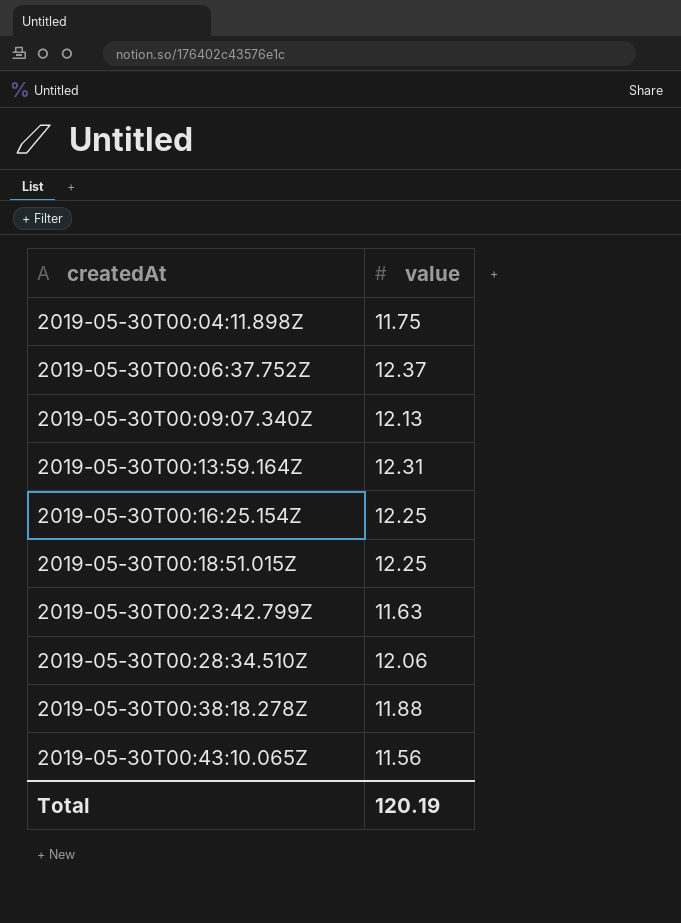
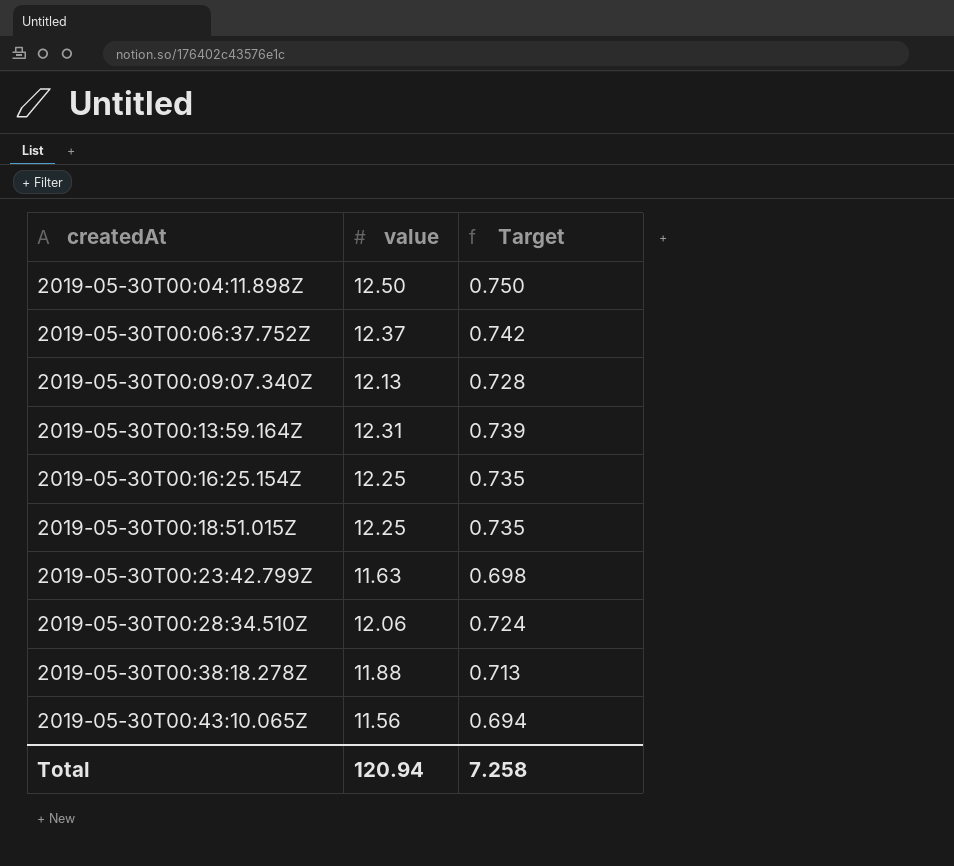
column Target | formula: none -> [value] * 0.06
2019-05-30T00:04:11.898Z | value: 11.75 -> 12.50
Total | value: 120.19 -> 120.94

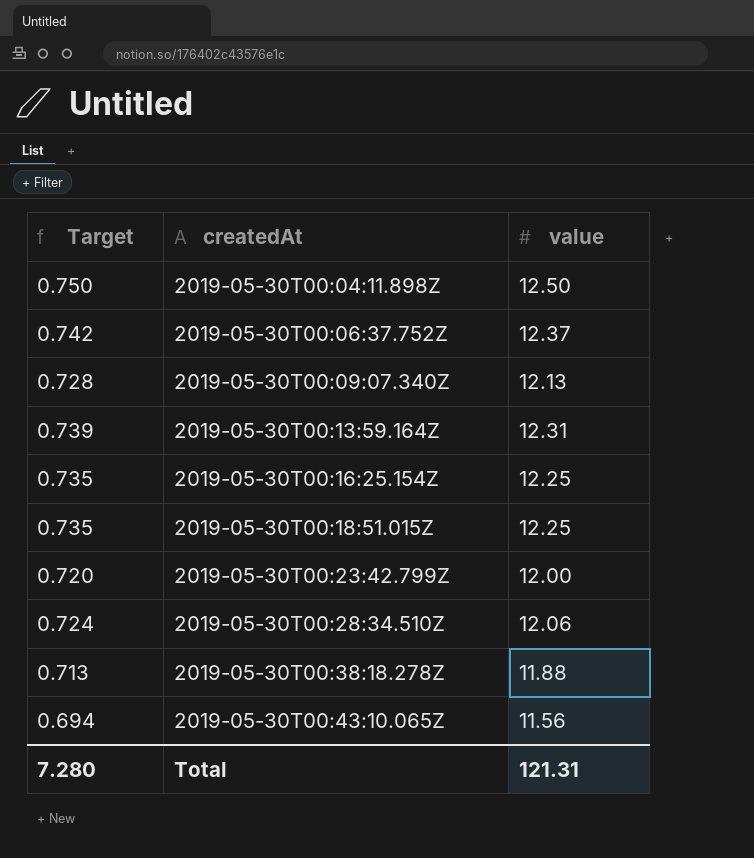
column Target | position: 3 -> 1
2019-05-30T00:23:42.799Z | Target: 0.698 -> 0.720
2019-05-30T00:23:42.799Z | value: 11.63 -> 12.00
Total | Target: 7.258 -> 7.280
Total | value: 120.94 -> 121.31

